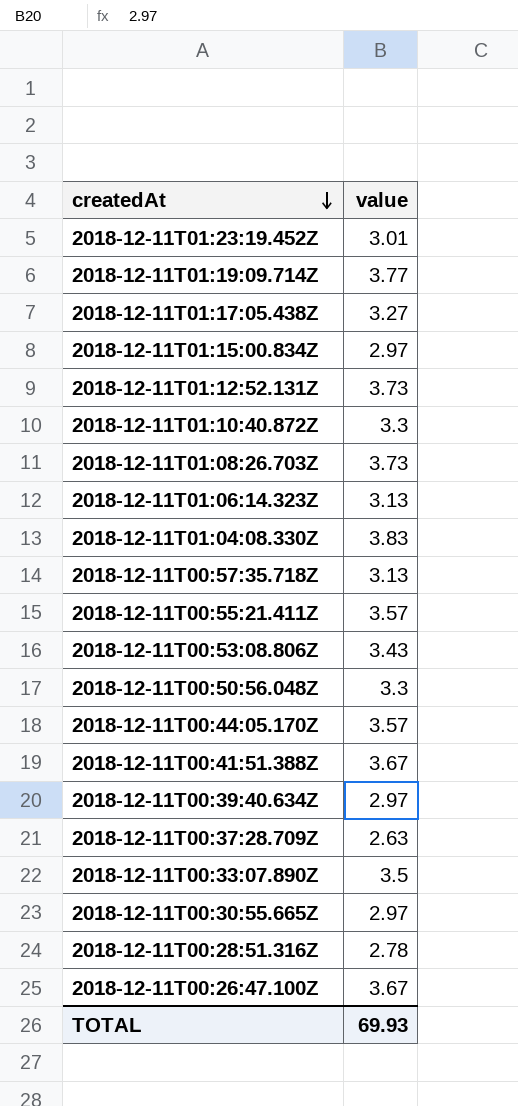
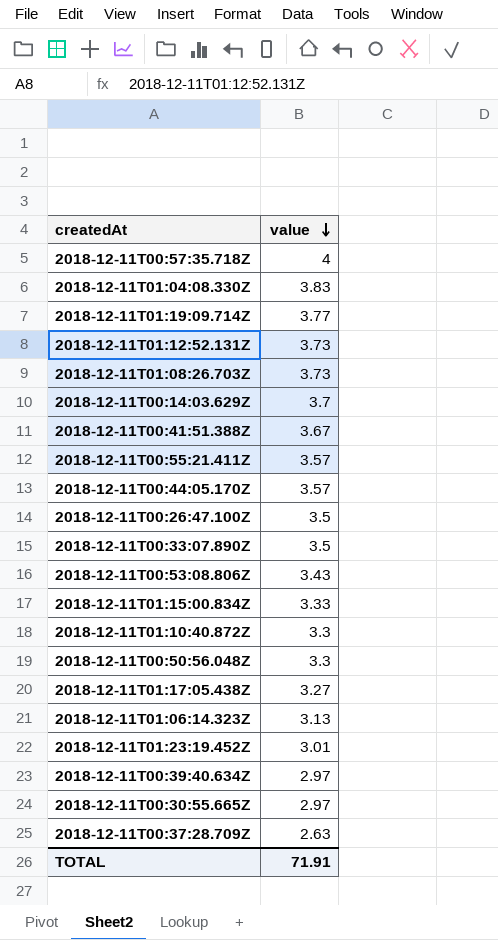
row order: createdAt descending -> value descending
row 2018-12-11T00:28:51.316Z: 2.78 -> none
2018-12-11T00:57:35.718Z | value: 3.13 -> 4
row 2018-12-11T00:14:03.629Z: none -> 3.7
2018-12-11T00:26:47.100Z | value: 3.67 -> 3.5
2018-12-11T01:15:00.834Z | value: 2.97 -> 3.33
TOTAL | value: 69.93 -> 71.91

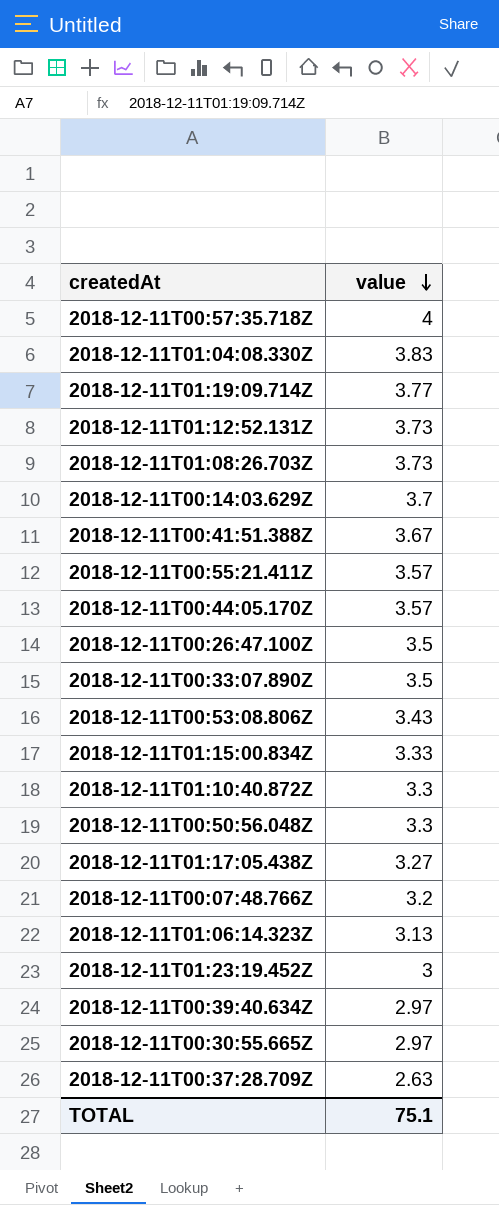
row 2018-12-11T00:07:48.766Z: none -> 3.2
2018-12-11T01:23:19.452Z | value: 3.01 -> 3
TOTAL | value: 71.91 -> 75.1

